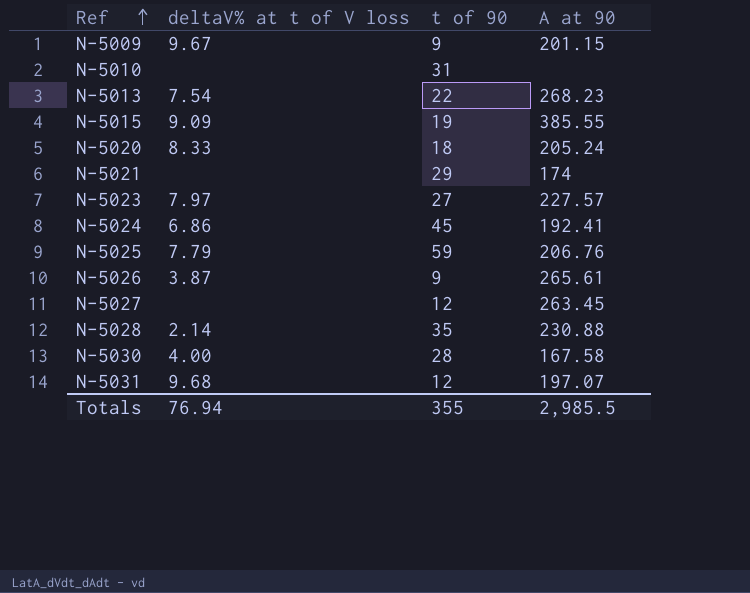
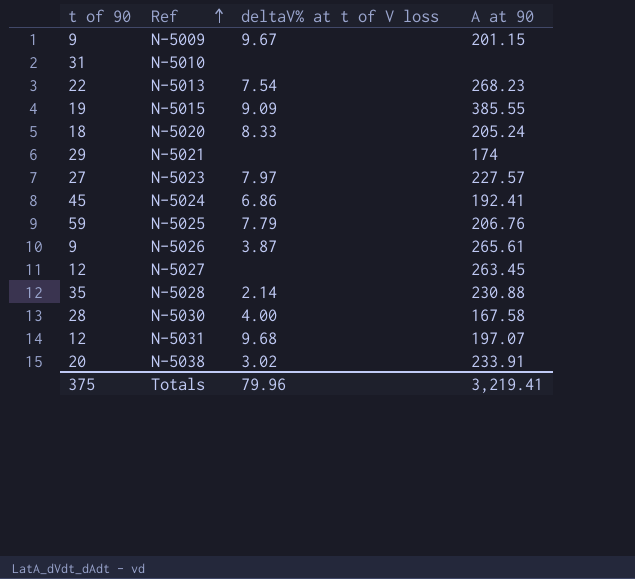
column t of 90 | position: 3 -> 1
row N-5038: none -> 20 | 3.02 | 233.91
Totals | t of 90: 355 -> 375
Totals | deltaV% at t of V loss: 76.94 -> 79.96
Totals | A at 90: 2,985.5 -> 3,219.41

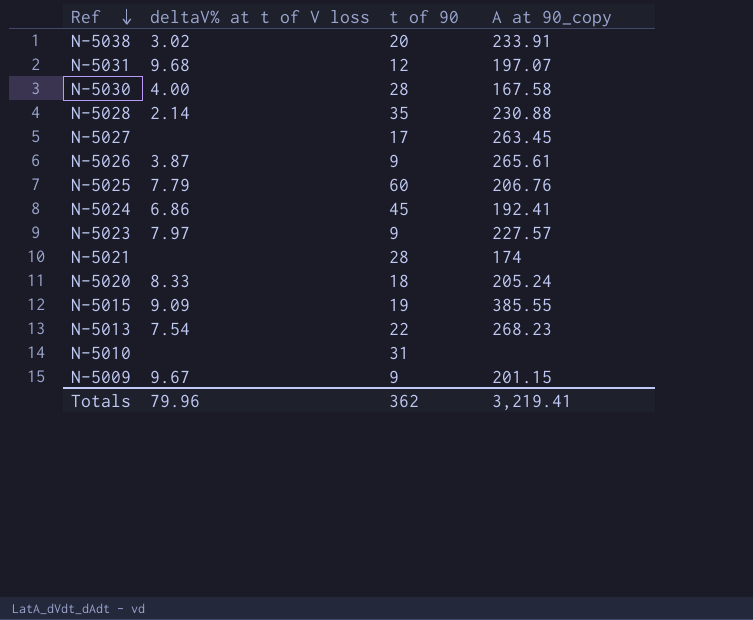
row order: Ref ascending -> Ref descending
column t of 90 | position: 1 -> 3
column name: A at 90 -> A at 90_copy
N-5027 | t of 90: 12 -> 17
N-5025 | t of 90: 59 -> 60
N-5023 | t of 90: 27 -> 9
N-5021 | t of 90: 29 -> 28
Totals | t of 90: 375 -> 362

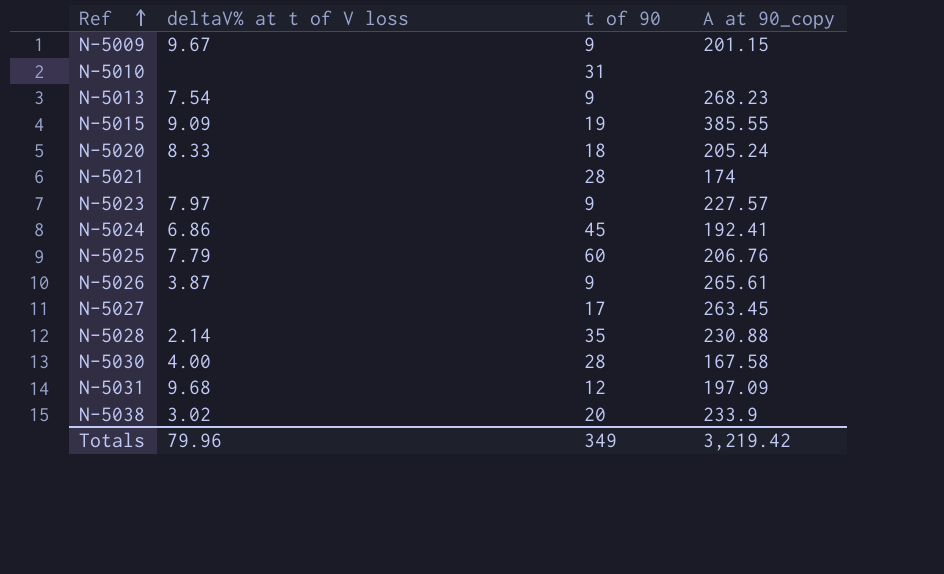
row order: Ref descending -> Ref ascending
N-5013 | t of 90: 22 -> 9
N-5031 | A at 90_copy: 197.07 -> 197.09
N-5038 | A at 90_copy: 233.91 -> 233.9
Totals | t of 90: 362 -> 349
Totals | A at 90_copy: 3,219.41 -> 3,219.42

